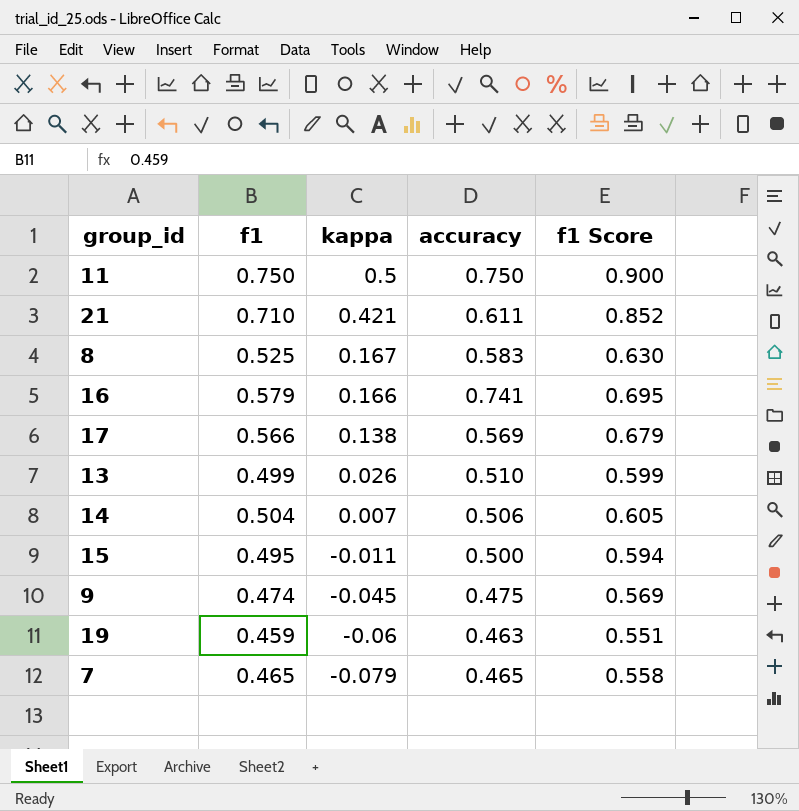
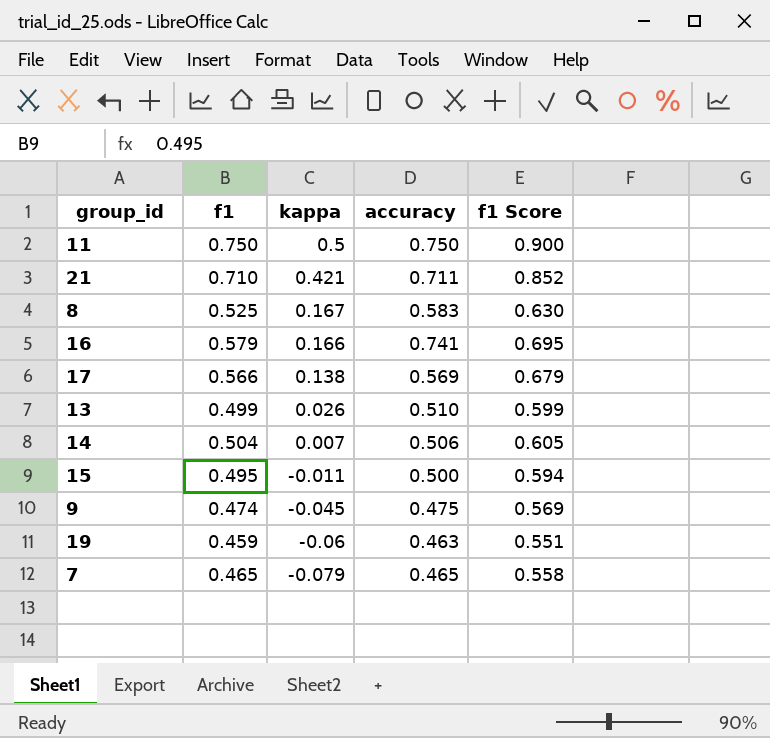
21 | accuracy: 0.611 -> 0.711

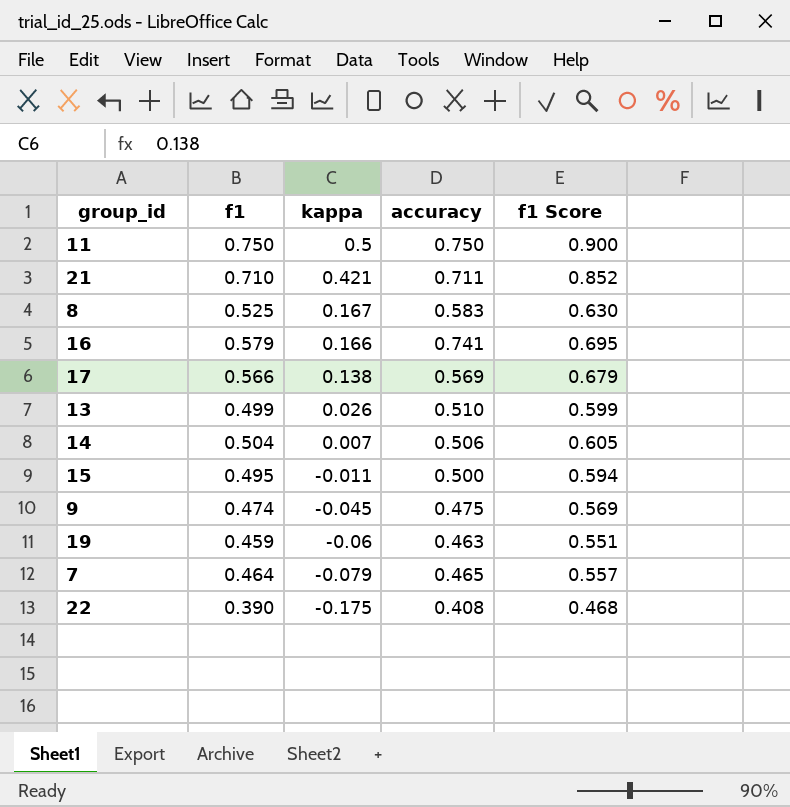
7 | f1: 0.465 -> 0.464
7 | f1 Score: 0.558 -> 0.557
row 22: none -> 0.390 | -0.175 | 0.408 | 0.468

